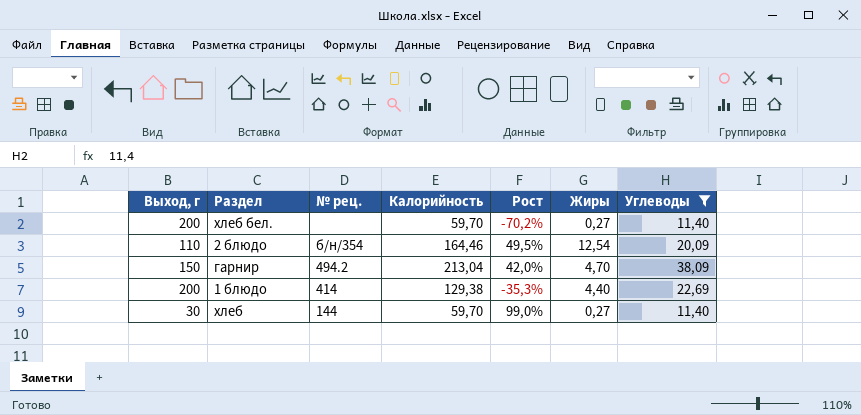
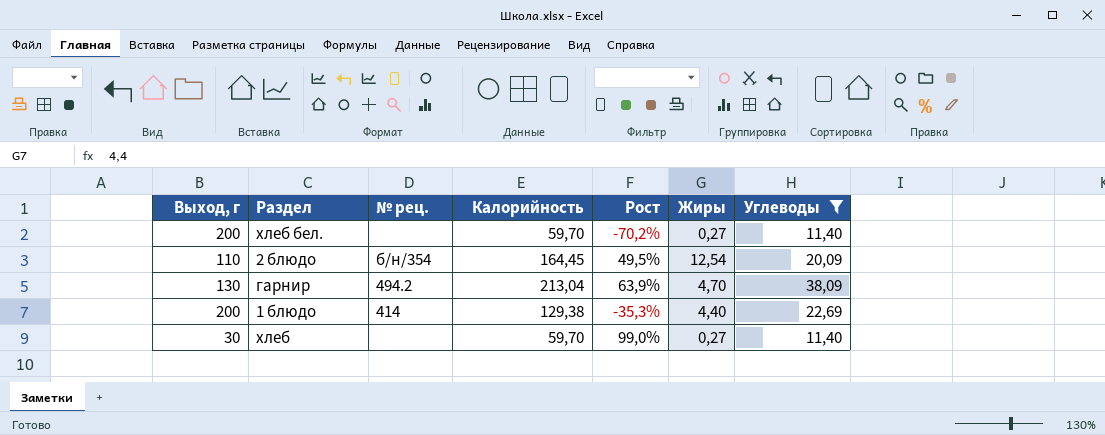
2 блюдо | Калорийность: 164,46 -> 164,45
гарнир | Выход, г: 150 -> 130
гарнир | Рост: 42,0% -> 63,9%
хлеб | № рец.: 144 -> none

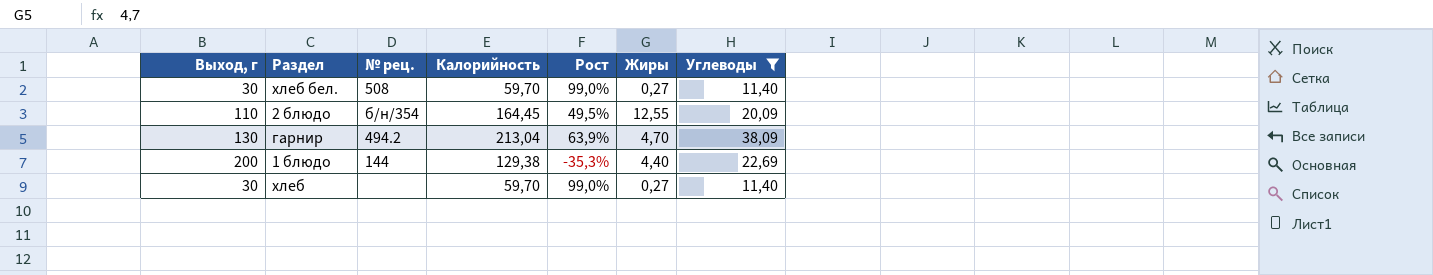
хлеб бел. | Выход, г: 200 -> 30
хлеб бел. | № рец.: none -> 508
хлеб бел. | Рост: -70,2% -> 99,0%
2 блюдо | Жиры: 12,54 -> 12,55
1 блюдо | № рец.: 414 -> 144

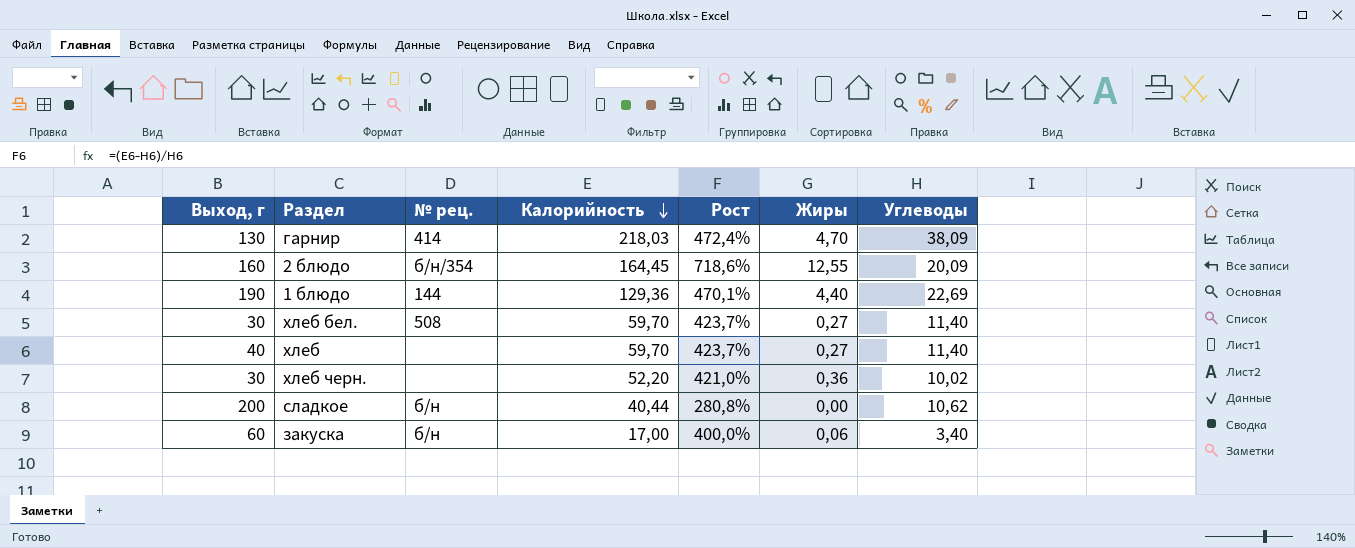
filter: Углеводы >= 11,40 -> none
row order: none -> Калорийность descending
column Рост | formula: ([Калорийность] - [Выход, г]) / [Выход, г] -> ([Калорийность] - [Углеводы]) / [Углеводы]
гарнир | № рец.: 494.2 -> 414
гарнир | Калорийность: 213,04 -> 218,03
2 блюдо | Выход, г: 110 -> 160
1 блюдо | Выход, г: 200 -> 190
1 блюдо | Калорийность: 129,38 -> 129,36
хлеб | Выход, г: 30 -> 40

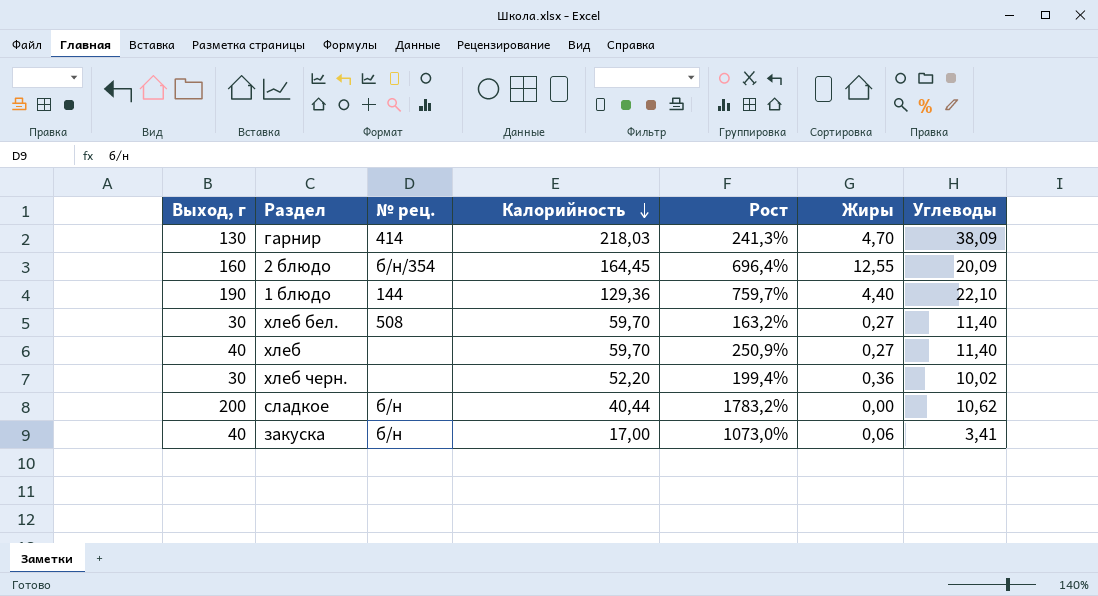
column Рост | formula: ([Калорийность] - [Углеводы]) / [Углеводы] -> ([Выход, г] - [Углеводы]) / [Углеводы]
1 блюдо | Углеводы: 22,69 -> 22,10
закуска | Выход, г: 60 -> 40
закуска | Углеводы: 3,40 -> 3,41

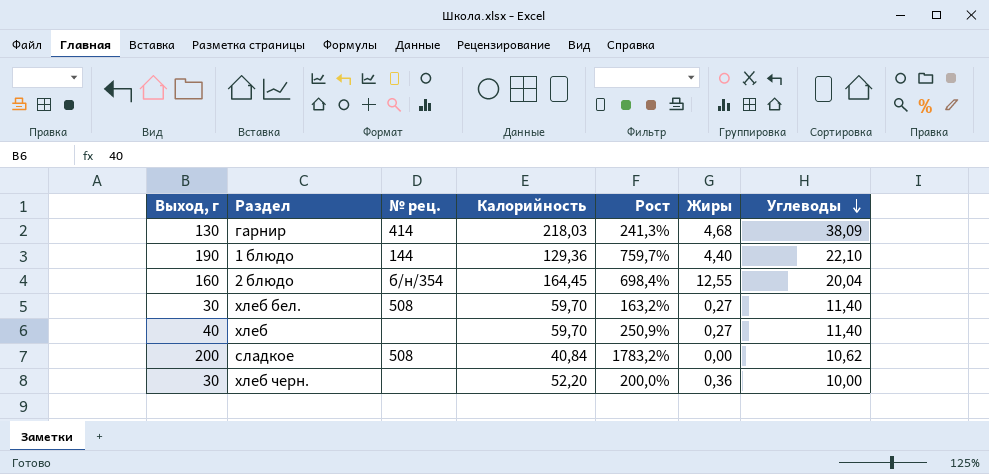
row order: Калорийность descending -> Углеводы descending
row закуска: 40 | б/н | 17,00 | 1073,0% | 0,06 | 3,41 -> none
гарнир | Жиры: 4,70 -> 4,68
2 блюдо | Рост: 696,4% -> 698,4%
2 блюдо | Углеводы: 20,09 -> 20,04
сладкое | № рец.: б/н -> 508
сладкое | Калорийность: 40,44 -> 40,84
хлеб черн. | Рост: 199,4% -> 200,0%
хлеб черн. | Углеводы: 10,02 -> 10,00

